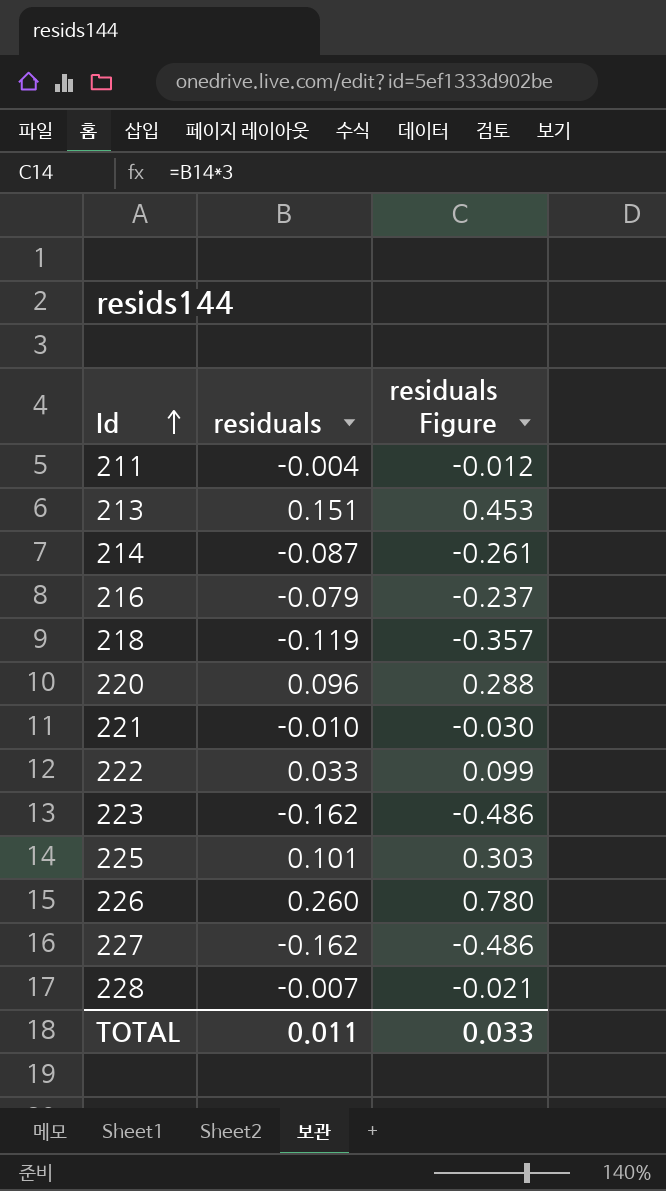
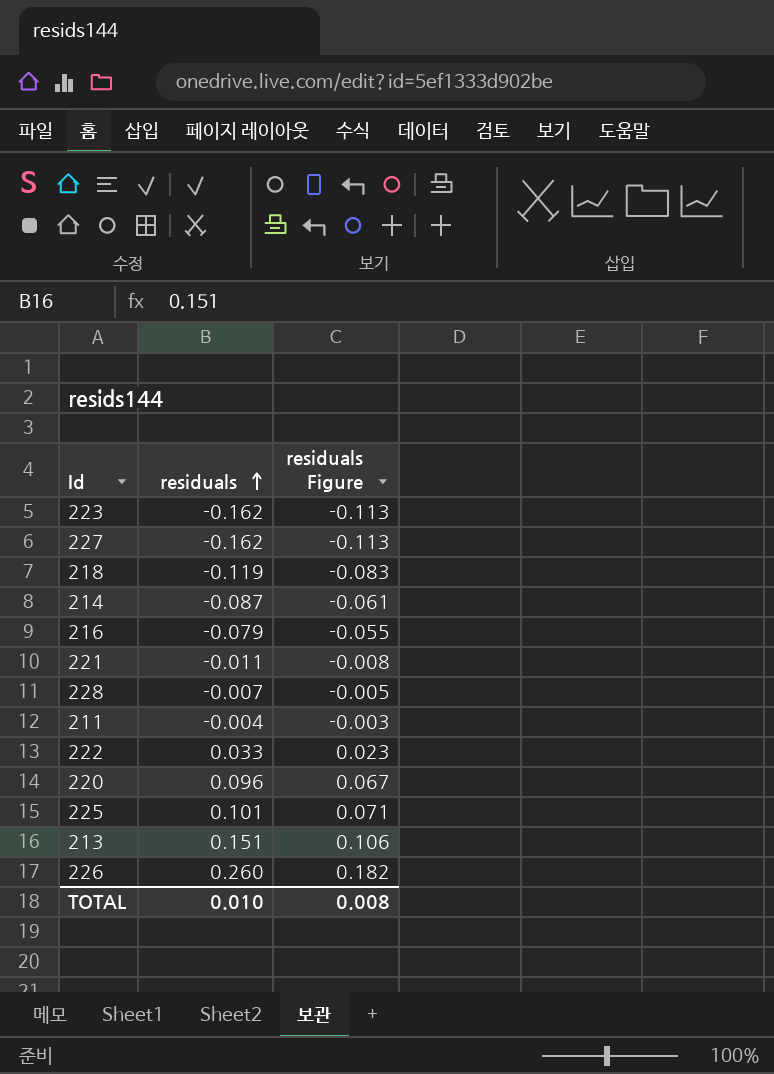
row order: Id ascending -> residuals ascending
column residuals Figure | formula: [residuals] * 3 -> [residuals] * 0.7
221 | residuals: -0.010 -> -0.011
TOTAL | residuals: 0.011 -> 0.010
TOTAL | residuals Figure: 0.033 -> 0.008

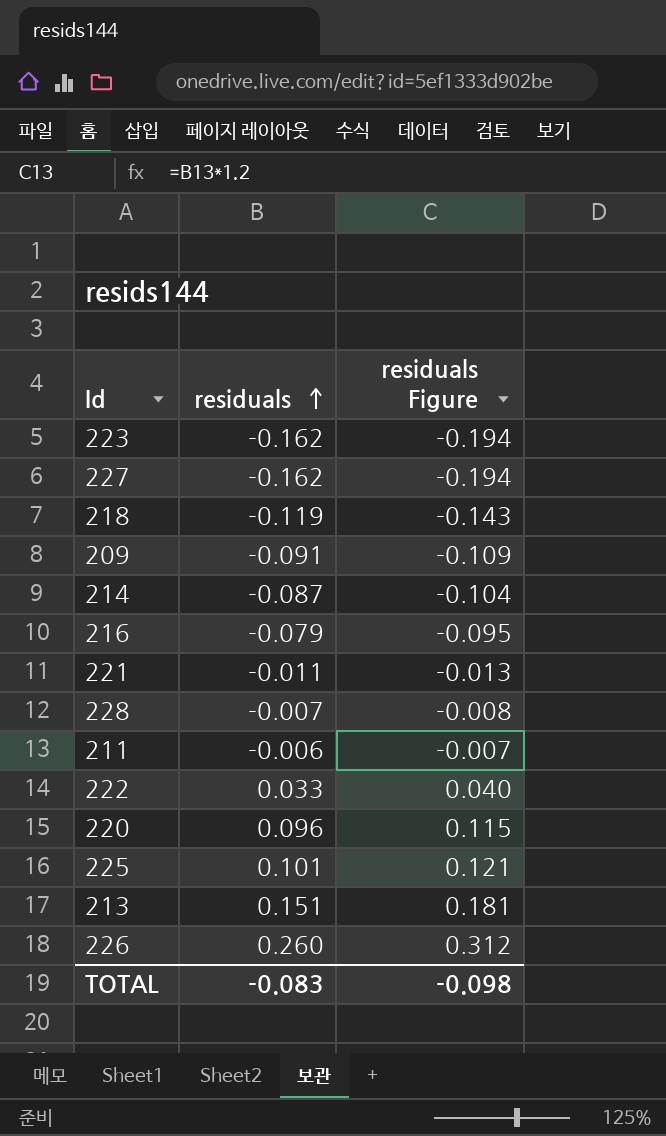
column residuals Figure | formula: [residuals] * 0.7 -> [residuals] * 1.2
row 209: none -> -0.091 | -0.109
211 | residuals: -0.004 -> -0.006
TOTAL | residuals: 0.010 -> -0.083
TOTAL | residuals Figure: 0.008 -> -0.098

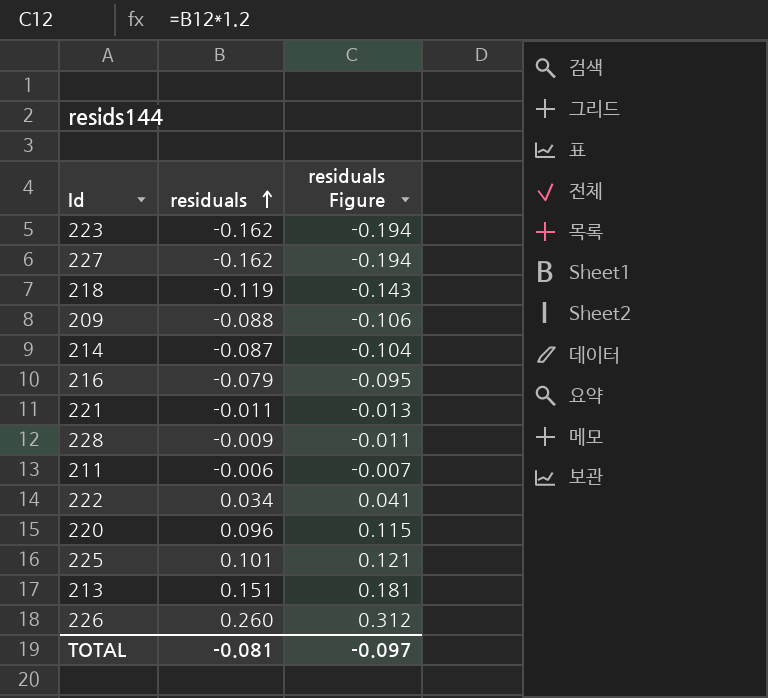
209 | residuals: -0.091 -> -0.088
209 | residuals Figure: -0.109 -> -0.106
228 | residuals: -0.007 -> -0.009
228 | residuals Figure: -0.008 -> -0.011
222 | residuals: 0.033 -> 0.034
222 | residuals Figure: 0.040 -> 0.041
TOTAL | residuals: -0.083 -> -0.081
TOTAL | residuals Figure: -0.098 -> -0.097

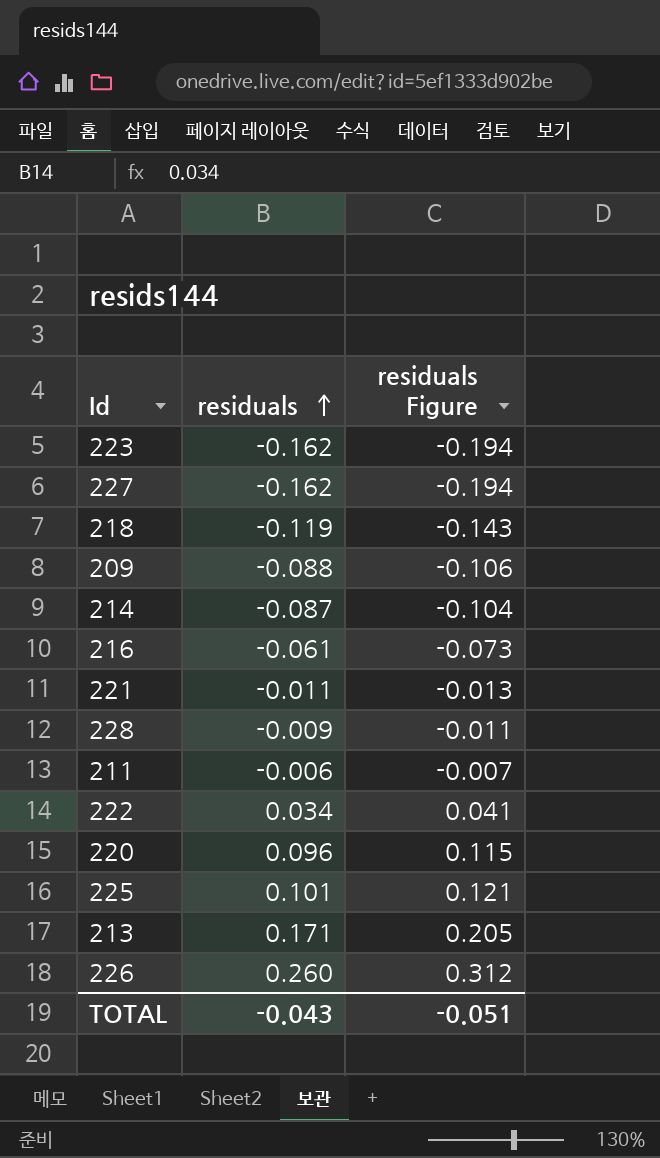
216 | residuals: -0.079 -> -0.061
216 | residuals Figure: -0.095 -> -0.073
213 | residuals: 0.151 -> 0.171
213 | residuals Figure: 0.181 -> 0.205
TOTAL | residuals: -0.081 -> -0.043
TOTAL | residuals Figure: -0.097 -> -0.051

